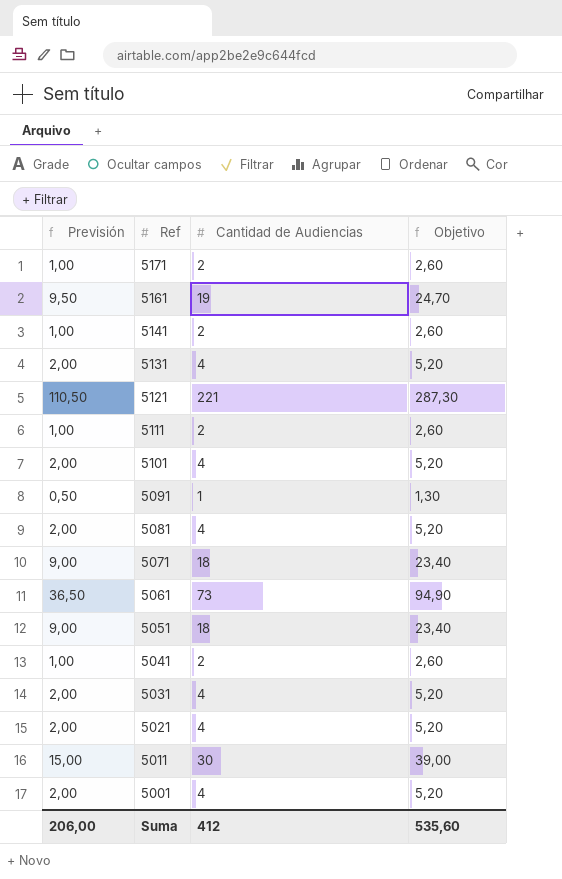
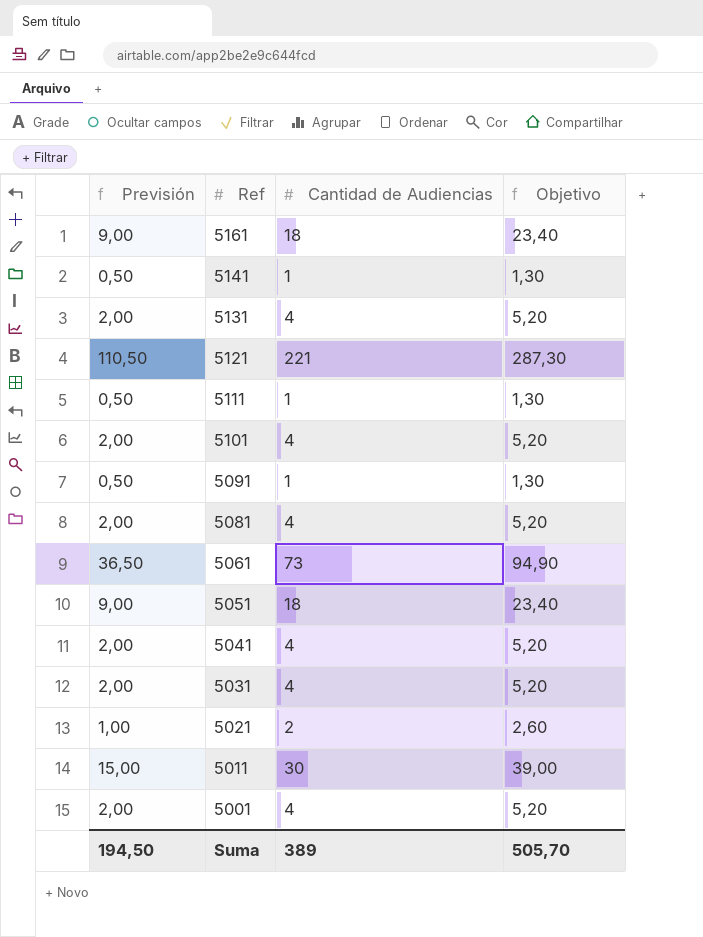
row 5171: 1,00 | 2 | 2,60 -> none
row 5071: 9,00 | 18 | 23,40 -> none
5161 | Previsión: 9,50 -> 9,00
5161 | Cantidad de Audiencias: 19 -> 18
5161 | Objetivo: 24,70 -> 23,40
5141 | Previsión: 1,00 -> 0,50
5141 | Cantidad de Audiencias: 2 -> 1
5141 | Objetivo: 2,60 -> 1,30
5111 | Previsión: 1,00 -> 0,50
5111 | Cantidad de Audiencias: 2 -> 1
5111 | Objetivo: 2,60 -> 1,30
5041 | Previsión: 1,00 -> 2,00
5041 | Cantidad de Audiencias: 2 -> 4
5041 | Objetivo: 2,60 -> 5,20
5021 | Previsión: 2,00 -> 1,00
5021 | Cantidad de Audiencias: 4 -> 2
5021 | Objetivo: 5,20 -> 2,60
Suma | Previsión: 206,00 -> 194,50
Suma | Cantidad de Audiencias: 412 -> 389
Suma | Objetivo: 535,60 -> 505,70

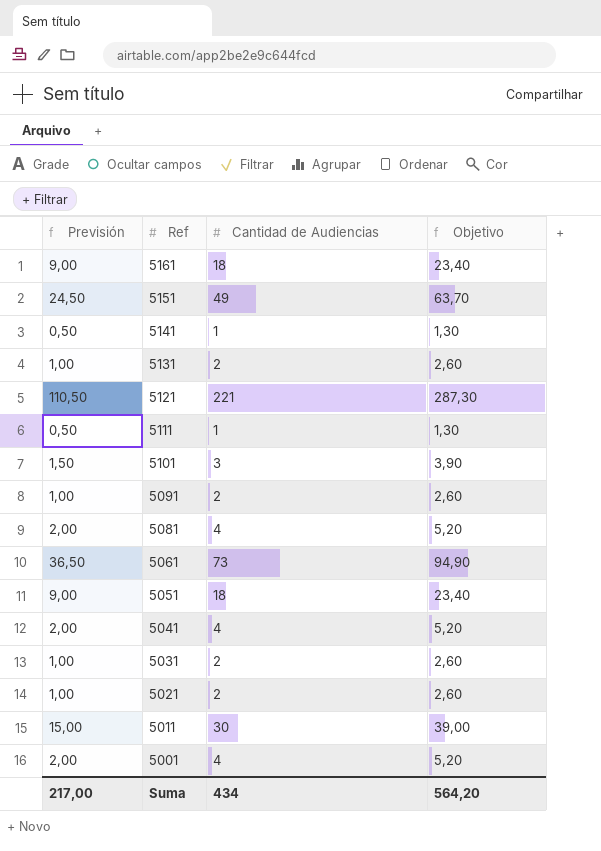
row 5151: none -> 24,50 | 49 | 63,70
5131 | Previsión: 2,00 -> 1,00
5131 | Cantidad de Audiencias: 4 -> 2
5131 | Objetivo: 5,20 -> 2,60
5101 | Previsión: 2,00 -> 1,50
5101 | Cantidad de Audiencias: 4 -> 3
5101 | Objetivo: 5,20 -> 3,90
5091 | Previsión: 0,50 -> 1,00
5091 | Cantidad de Audiencias: 1 -> 2
5091 | Objetivo: 1,30 -> 2,60
5031 | Previsión: 2,00 -> 1,00
5031 | Cantidad de Audiencias: 4 -> 2
5031 | Objetivo: 5,20 -> 2,60
Suma | Previsión: 194,50 -> 217,00
Suma | Cantidad de Audiencias: 389 -> 434
Suma | Objetivo: 505,70 -> 564,20

